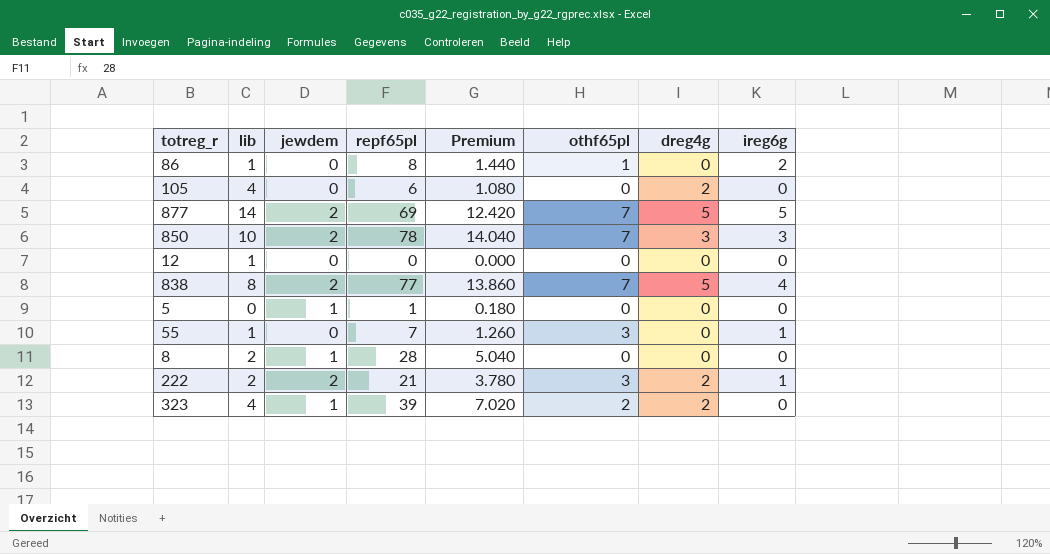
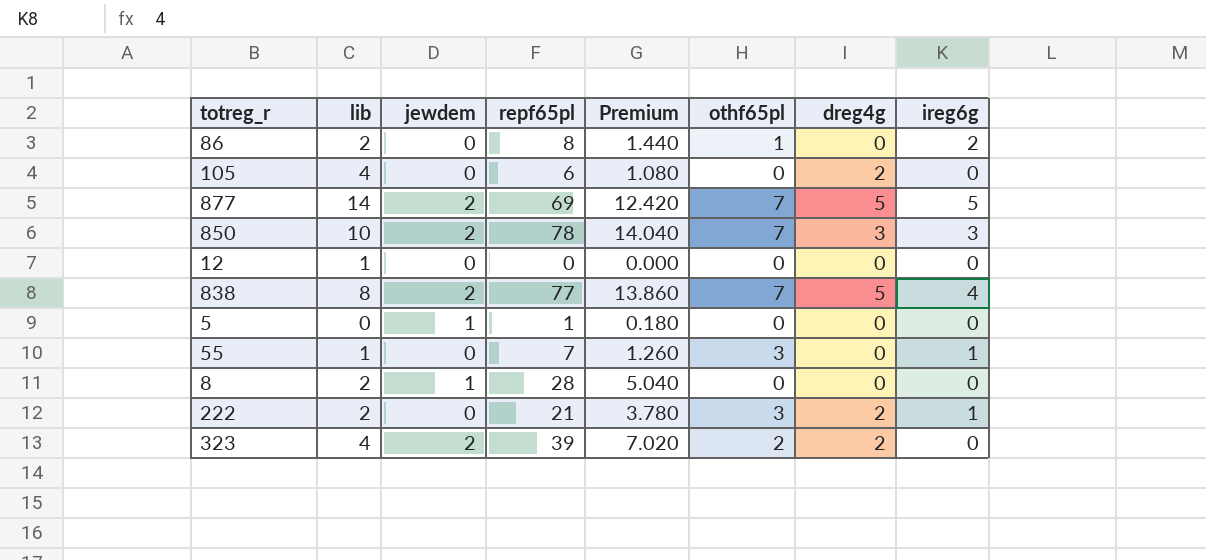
86 | lib: 1 -> 2
222 | jewdem: 2 -> 0
323 | jewdem: 1 -> 2

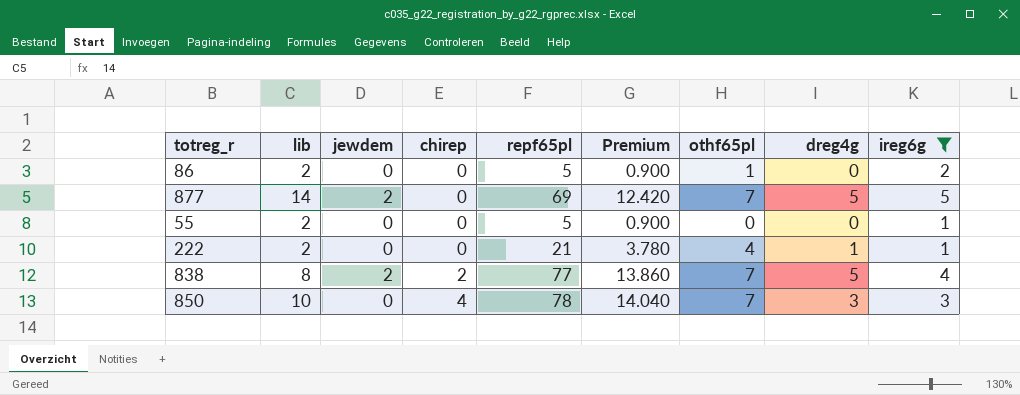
filter: none -> ireg6g != 0
row order: none -> chirep ascending
column chirep | position: none -> 4
86 | repf65pl: 8 -> 5
86 | Premium: 1.440 -> 0.900
55 | lib: 1 -> 2
55 | repf65pl: 7 -> 5
55 | Premium: 1.260 -> 0.900
55 | othf65pl: 3 -> 0
222 | othf65pl: 3 -> 4
222 | dreg4g: 2 -> 1
850 | jewdem: 2 -> 0

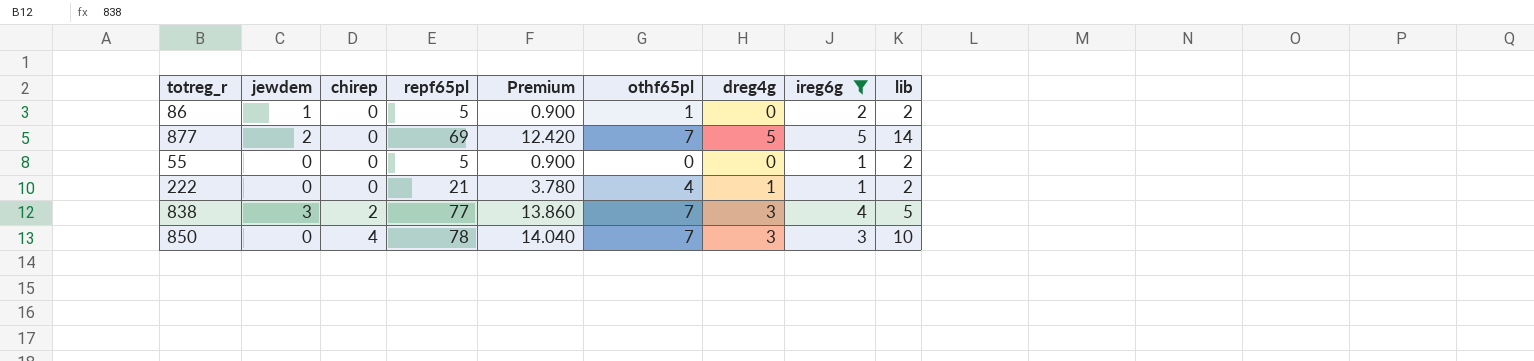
column lib | position: 2 -> 9
86 | jewdem: 0 -> 1
838 | jewdem: 2 -> 3
838 | dreg4g: 5 -> 3
838 | lib: 8 -> 5

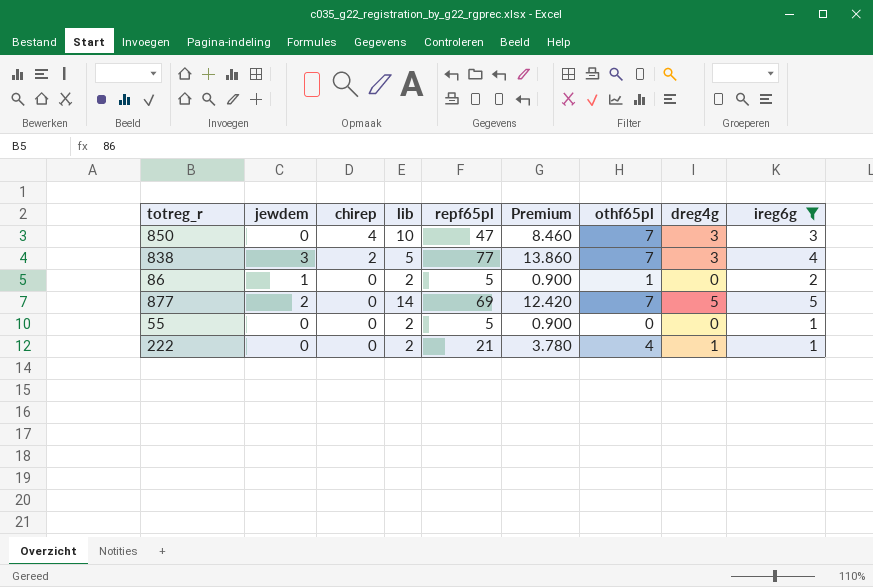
row order: chirep ascending -> chirep descending
column lib | position: 9 -> 4
850 | repf65pl: 78 -> 47
850 | Premium: 14.040 -> 8.460

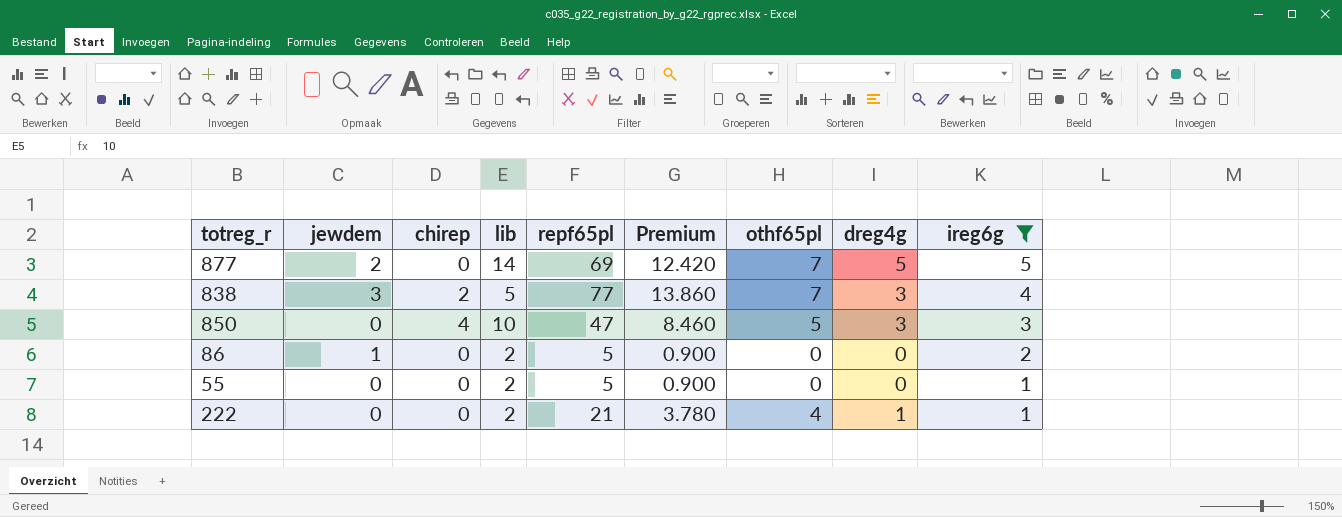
row order: chirep descending -> ireg6g descending
850 | othf65pl: 7 -> 5
86 | othf65pl: 1 -> 0

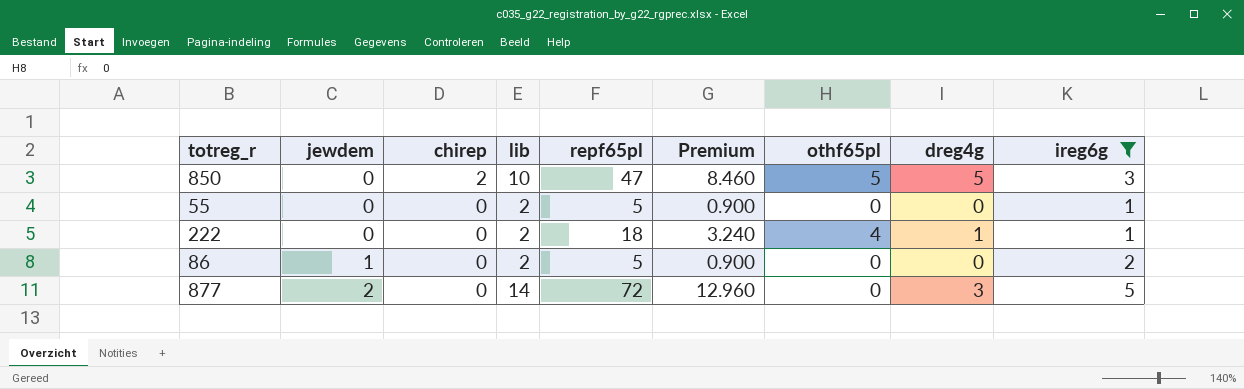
row order: ireg6g descending -> jewdem ascending
row 838: 3 | 2 | 5 | 77 | 13.860 | 7 | 3 | 4 -> none
850 | chirep: 4 -> 2
850 | dreg4g: 3 -> 5
222 | repf65pl: 21 -> 18
222 | Premium: 3.780 -> 3.240
877 | repf65pl: 69 -> 72
877 | Premium: 12.420 -> 12.960
877 | othf65pl: 7 -> 0
877 | dreg4g: 5 -> 3

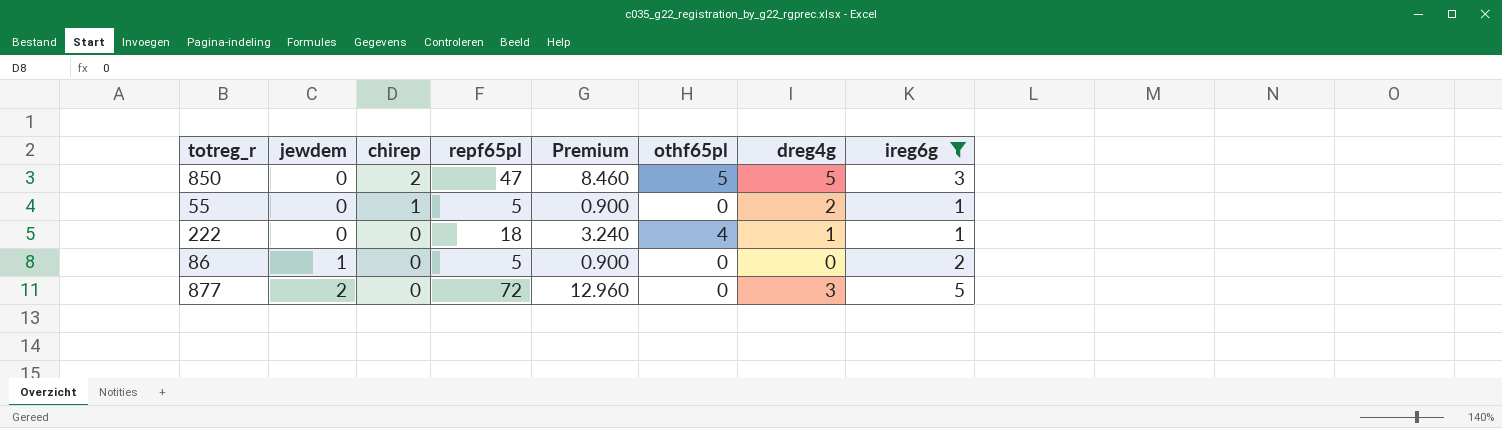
column lib | position: 4 -> none
55 | chirep: 0 -> 1
55 | dreg4g: 0 -> 2

